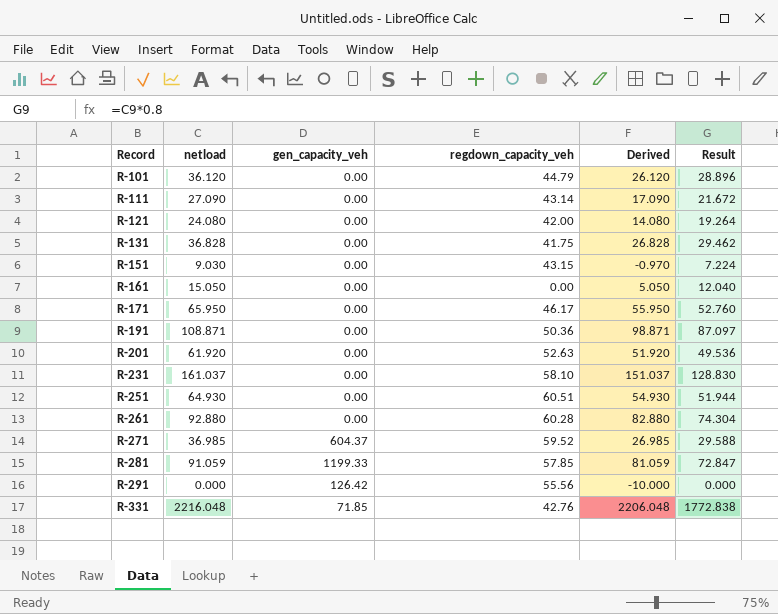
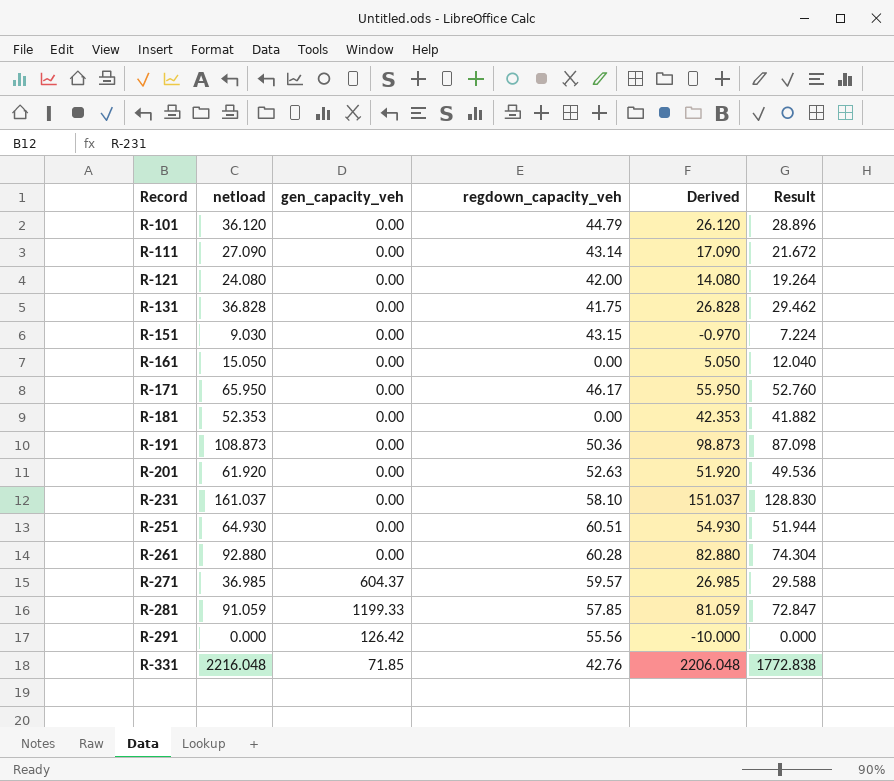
row R-181: none -> 52.353 | 0.00 | 0.00 | 42.353 | 41.882
R-191 | netload: 108.871 -> 108.873
R-191 | Derived: 98.871 -> 98.873
R-191 | Result: 87.097 -> 87.098
R-271 | regdown_capacity_veh: 59.52 -> 59.57

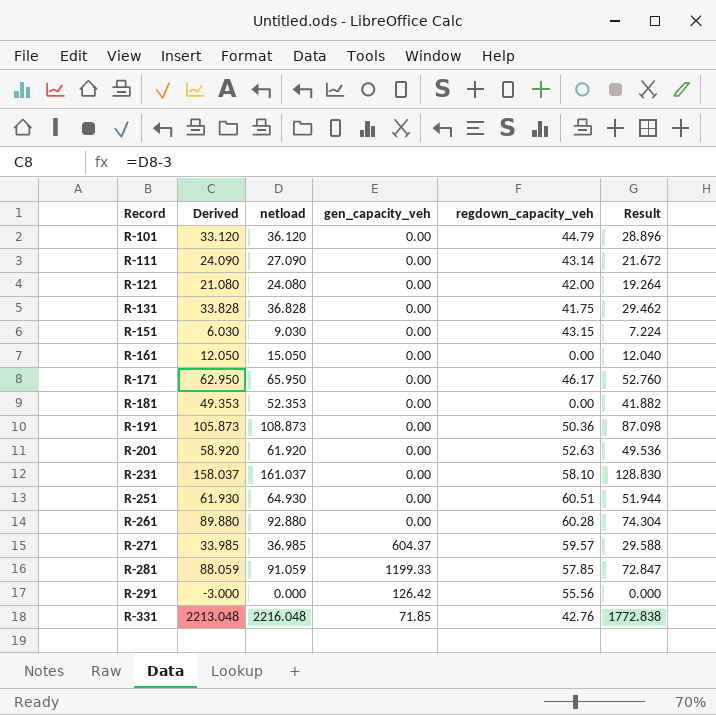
column Derived | formula: [netload] - 10 -> [netload] - 3
column Derived | position: 5 -> 2

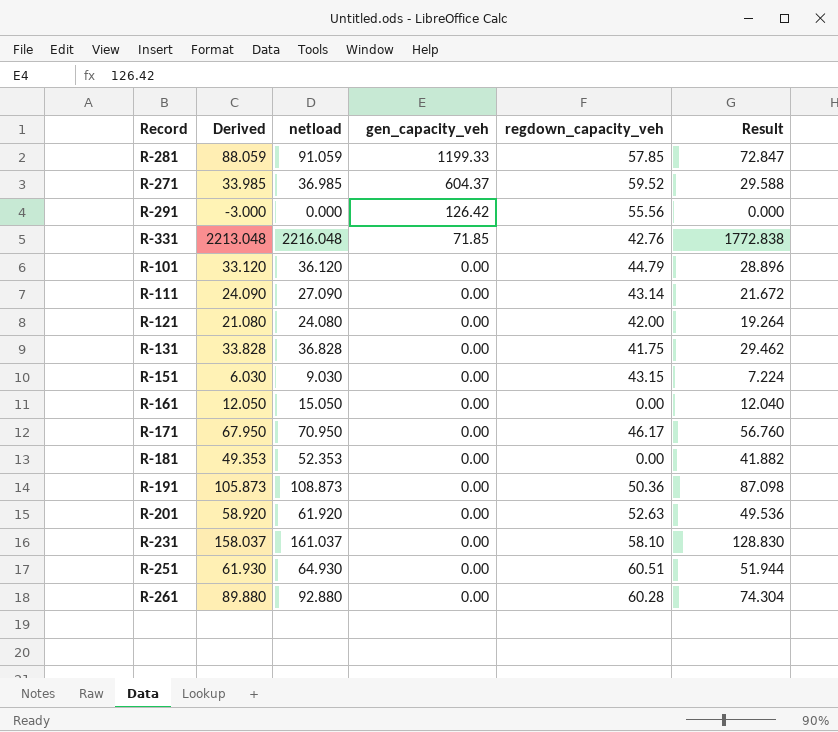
row order: Record ascending -> gen_capacity_veh descending
R-271 | regdown_capacity_veh: 59.57 -> 59.52
R-171 | Derived: 62.950 -> 67.950
R-171 | netload: 65.950 -> 70.950
R-171 | Result: 52.760 -> 56.760

